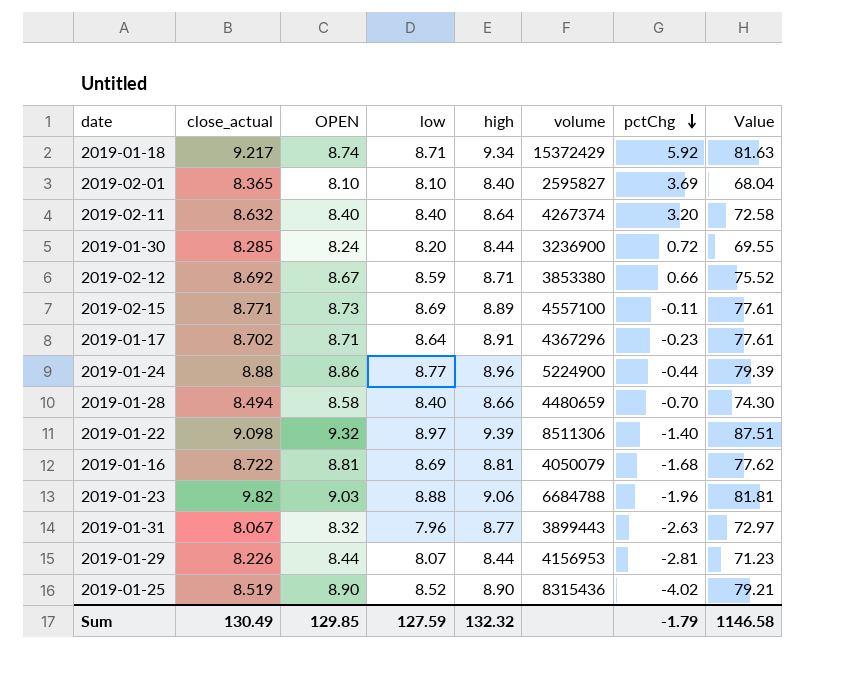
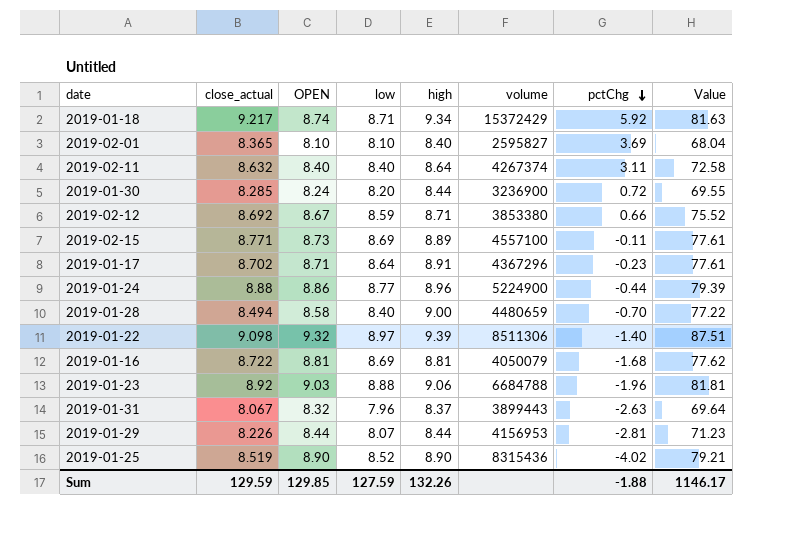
2019-02-11 | pctChg: 3.20 -> 3.11
2019-01-28 | high: 8.66 -> 9.00
2019-01-28 | Value: 74.30 -> 77.22
2019-01-23 | close_actual: 9.82 -> 8.92
2019-01-31 | high: 8.77 -> 8.37
2019-01-31 | Value: 72.97 -> 69.64
Sum | close_actual: 130.49 -> 129.59
Sum | high: 132.32 -> 132.26
Sum | pctChg: -1.79 -> -1.88
Sum | Value: 1146.58 -> 1146.17

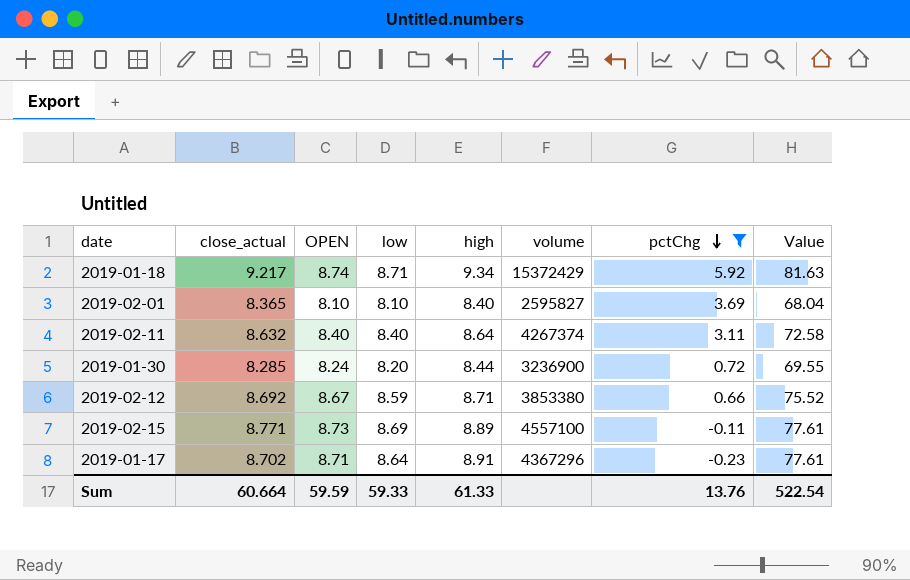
filter: none -> pctChg >= -0.23
Sum | close_actual: 129.59 -> 60.664
Sum | OPEN: 129.85 -> 59.59
Sum | low: 127.59 -> 59.33
Sum | high: 132.26 -> 61.33
Sum | pctChg: -1.88 -> 13.76
Sum | Value: 1146.17 -> 522.54

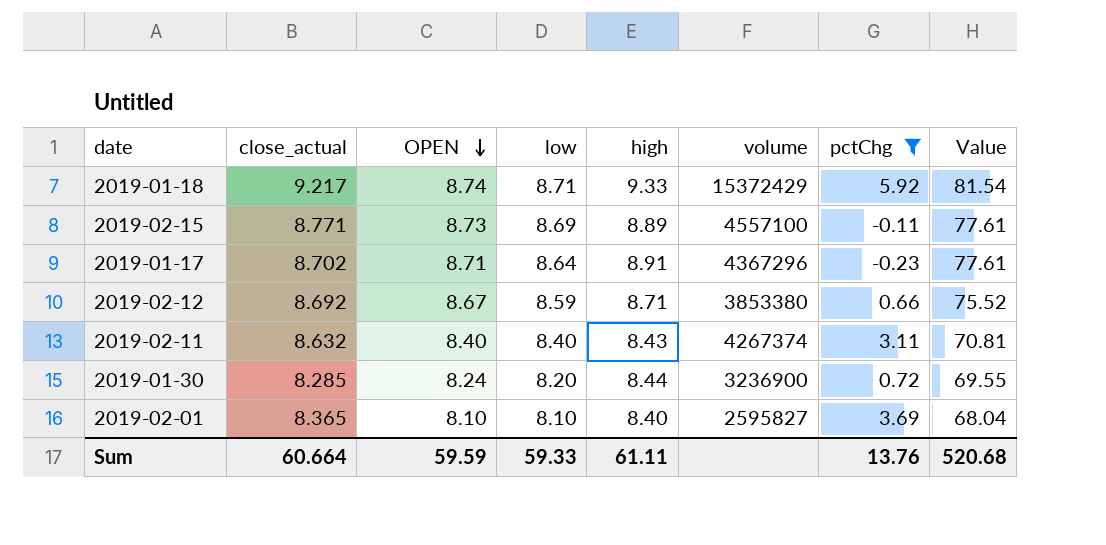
row order: pctChg descending -> OPEN descending
2019-01-18 | high: 9.34 -> 9.33
2019-01-18 | Value: 81.63 -> 81.54
2019-02-11 | high: 8.64 -> 8.43
2019-02-11 | Value: 72.58 -> 70.81
Sum | high: 61.33 -> 61.11
Sum | Value: 522.54 -> 520.68

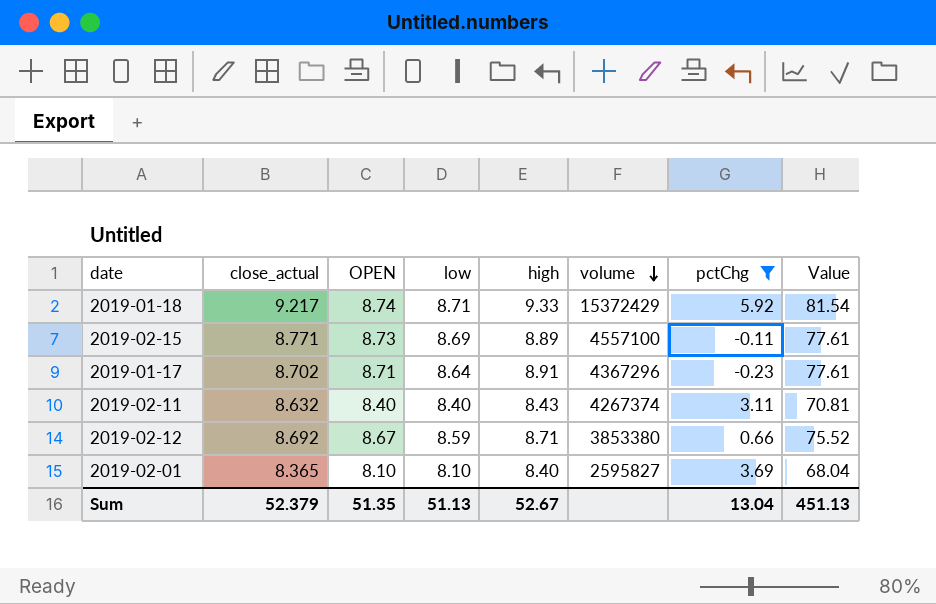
row order: OPEN descending -> volume descending
row 2019-01-30: 8.285 | 8.24 | 8.20 | 8.44 | 3236900 | 0.72 | 69.55 -> none
Sum | close_actual: 60.664 -> 52.379
Sum | OPEN: 59.59 -> 51.35
Sum | low: 59.33 -> 51.13
Sum | high: 61.11 -> 52.67
Sum | pctChg: 13.76 -> 13.04
Sum | Value: 520.68 -> 451.13

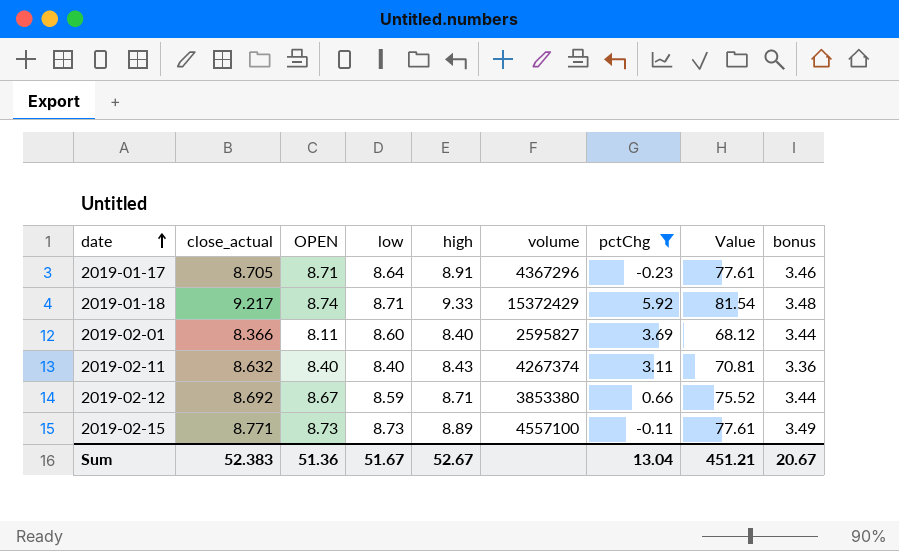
row order: volume descending -> date ascending
column bonus | formula: none -> [low] * 0.4
2019-01-17 | close_actual: 8.702 -> 8.705
2019-02-01 | close_actual: 8.365 -> 8.366
2019-02-01 | OPEN: 8.10 -> 8.11
2019-02-01 | low: 8.10 -> 8.60
2019-02-01 | Value: 68.04 -> 68.12
2019-02-15 | low: 8.69 -> 8.73
Sum | close_actual: 52.379 -> 52.383
Sum | OPEN: 51.35 -> 51.36
Sum | low: 51.13 -> 51.67
Sum | Value: 451.13 -> 451.21

